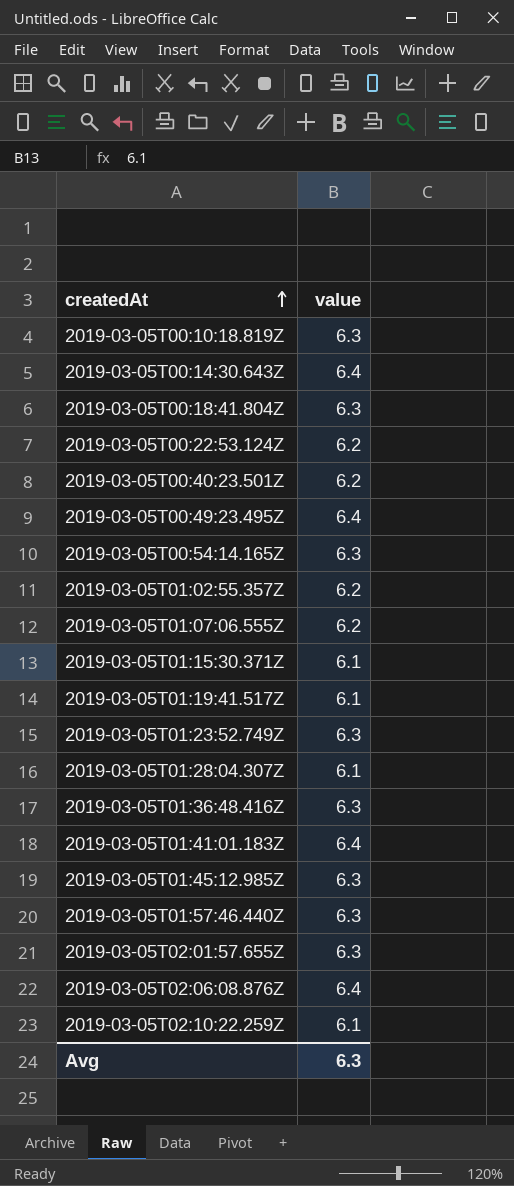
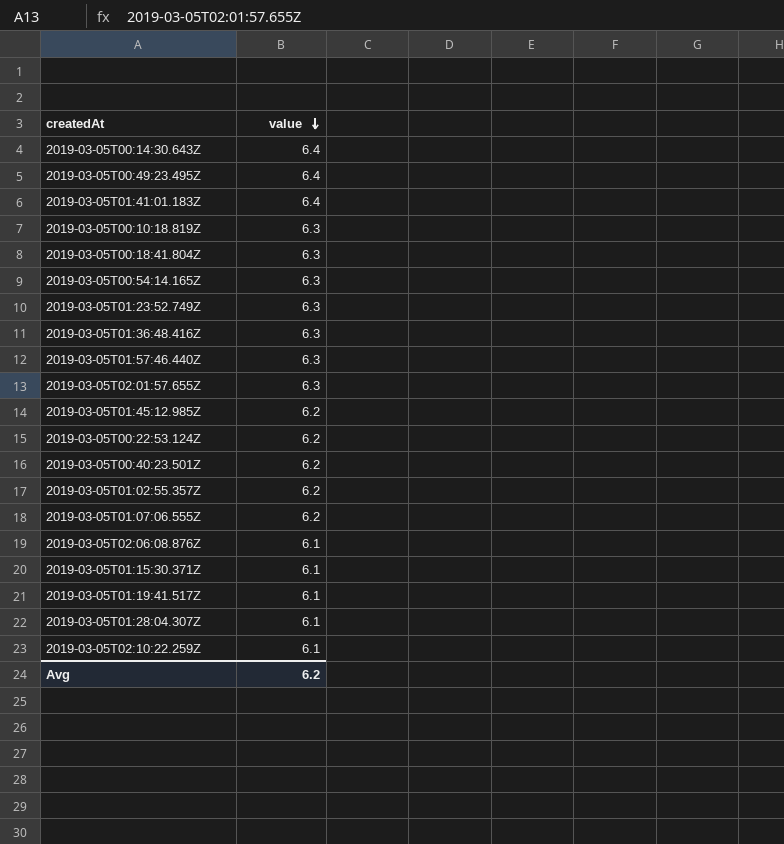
row order: createdAt ascending -> value descending
2019-03-05T01:45:12.985Z | value: 6.3 -> 6.2
2019-03-05T02:06:08.876Z | value: 6.4 -> 6.1
Avg | value: 6.3 -> 6.2

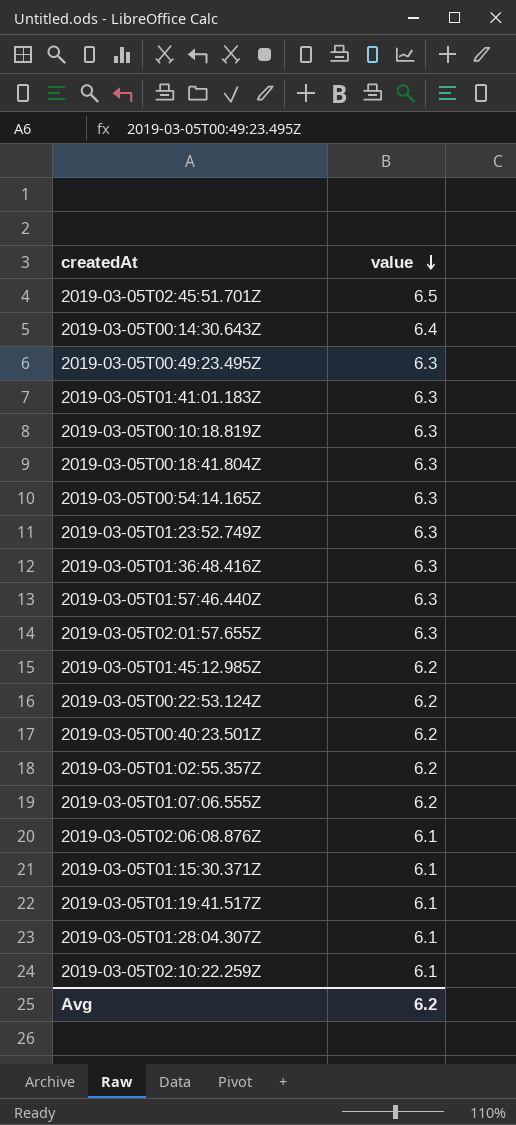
row 2019-03-05T02:45:51.701Z: none -> 6.5
2019-03-05T00:49:23.495Z | value: 6.4 -> 6.3
2019-03-05T01:41:01.183Z | value: 6.4 -> 6.3

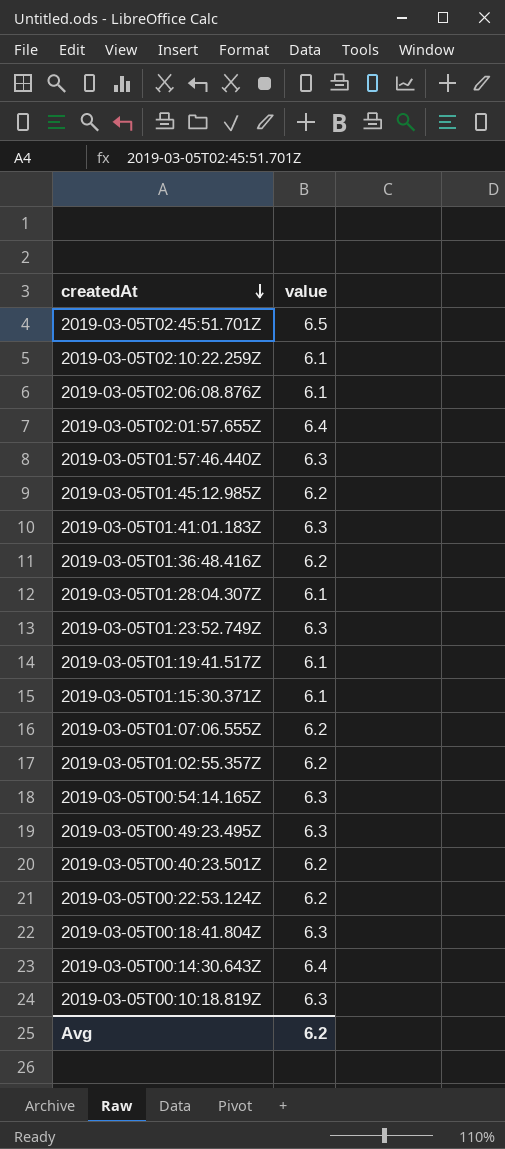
row order: value descending -> createdAt descending
2019-03-05T02:01:57.655Z | value: 6.3 -> 6.4
2019-03-05T01:36:48.416Z | value: 6.3 -> 6.2

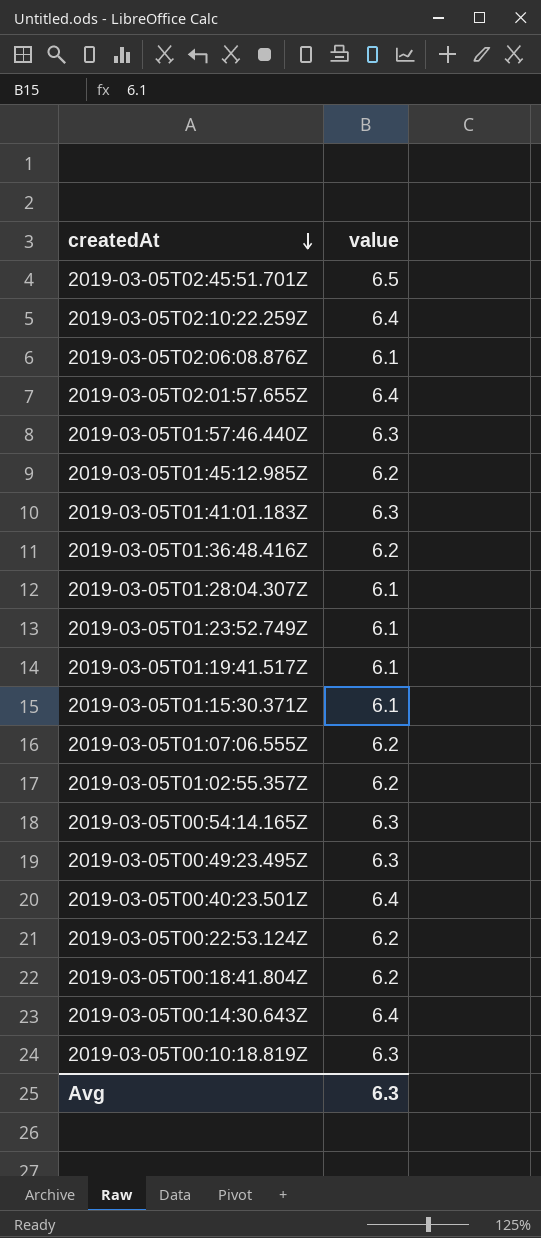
2019-03-05T02:10:22.259Z | value: 6.1 -> 6.4
2019-03-05T01:23:52.749Z | value: 6.3 -> 6.1
2019-03-05T00:40:23.501Z | value: 6.2 -> 6.4
2019-03-05T00:18:41.804Z | value: 6.3 -> 6.2
Avg | value: 6.2 -> 6.3

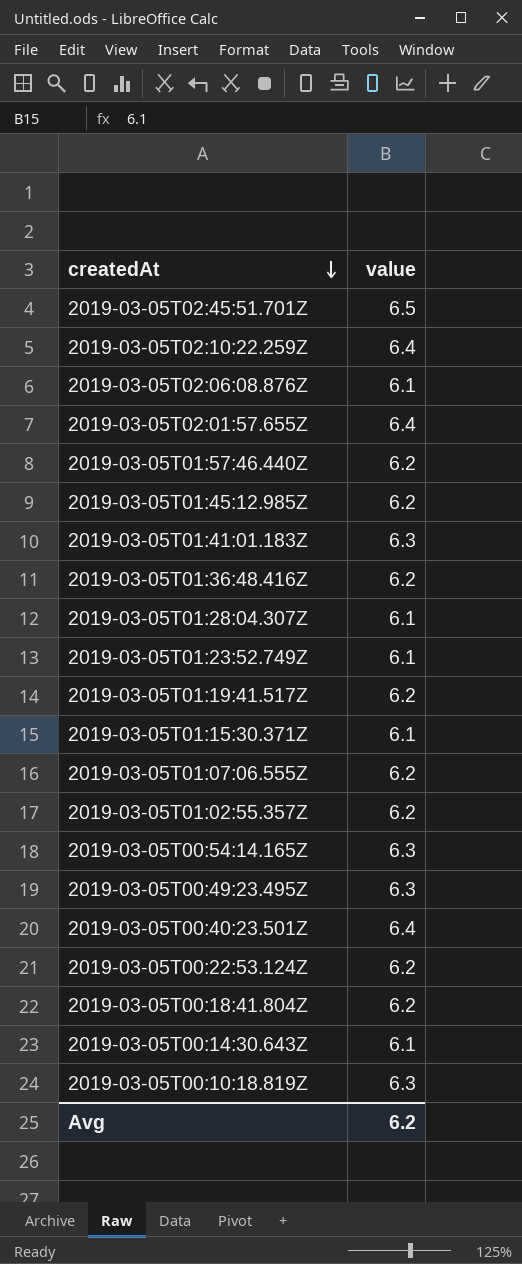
2019-03-05T01:57:46.440Z | value: 6.3 -> 6.2
2019-03-05T01:19:41.517Z | value: 6.1 -> 6.2
2019-03-05T00:14:30.643Z | value: 6.4 -> 6.1
Avg | value: 6.3 -> 6.2

